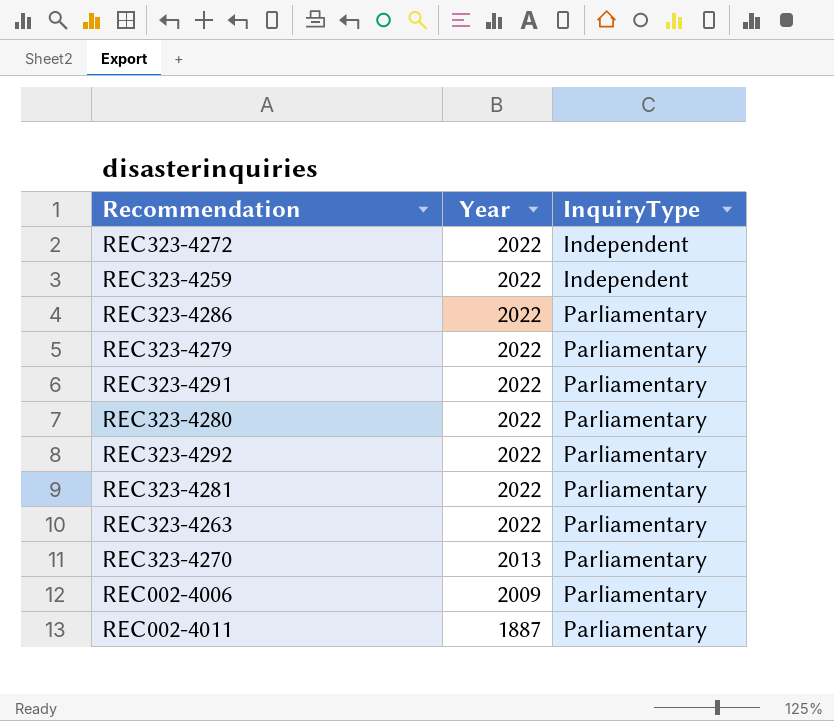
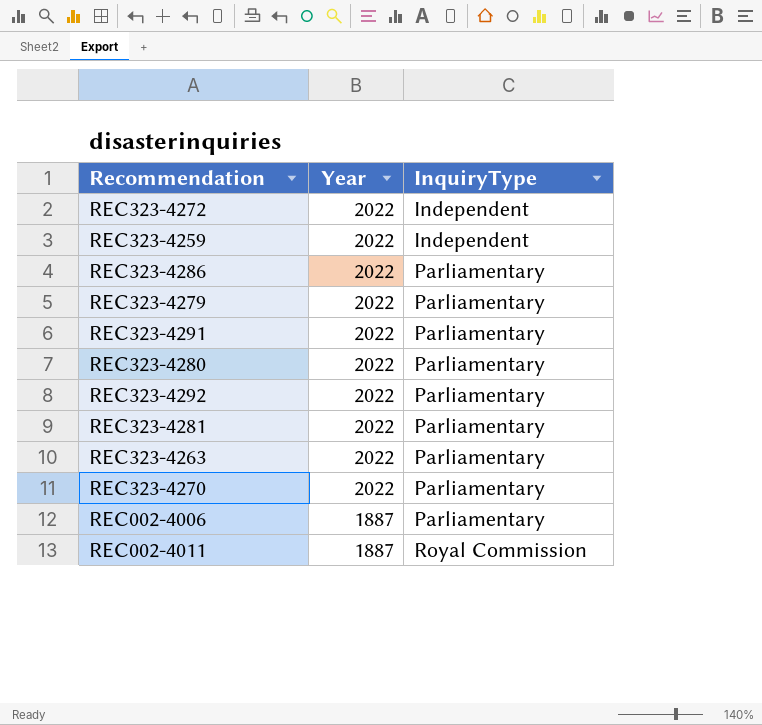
REC323-4270 | Year: 2013 -> 2022
REC002-4006 | Year: 2009 -> 1887
REC002-4011 | InquiryType: Parliamentary -> Royal Commission

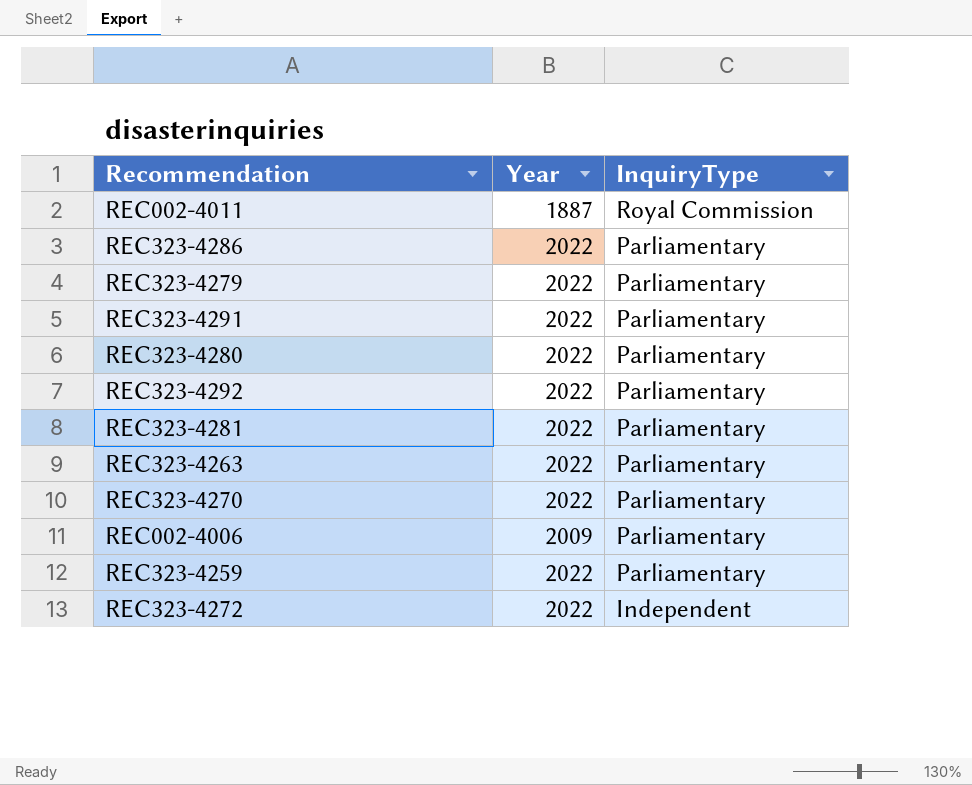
row order: Year descending -> InquiryType descending
REC002-4006 | Year: 1887 -> 2009
REC323-4259 | InquiryType: Independent -> Parliamentary

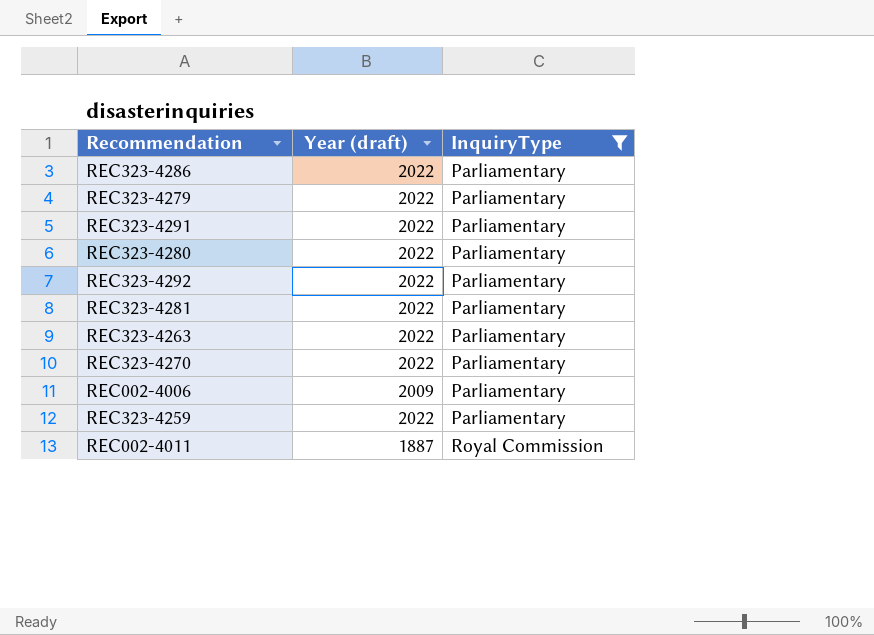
filter: none -> InquiryType != Independent
row order: InquiryType descending -> InquiryType ascending
column name: Year -> Year (draft)

